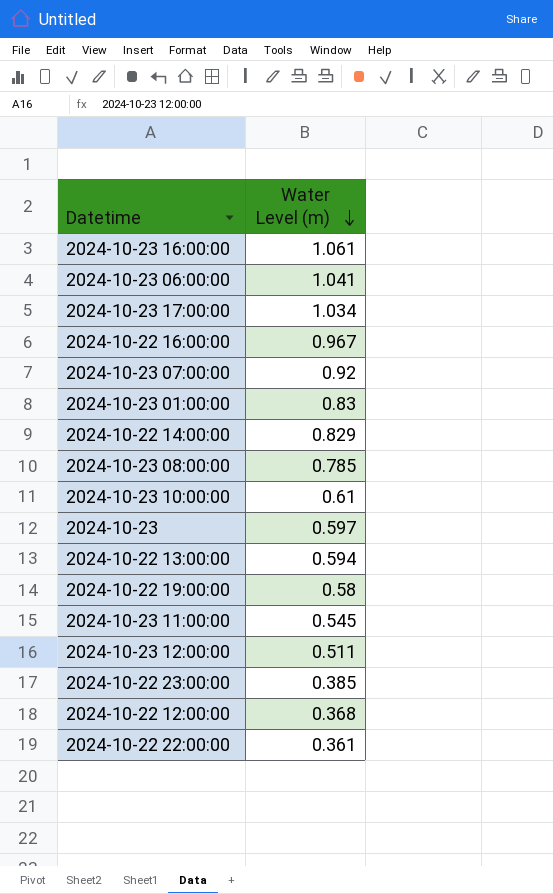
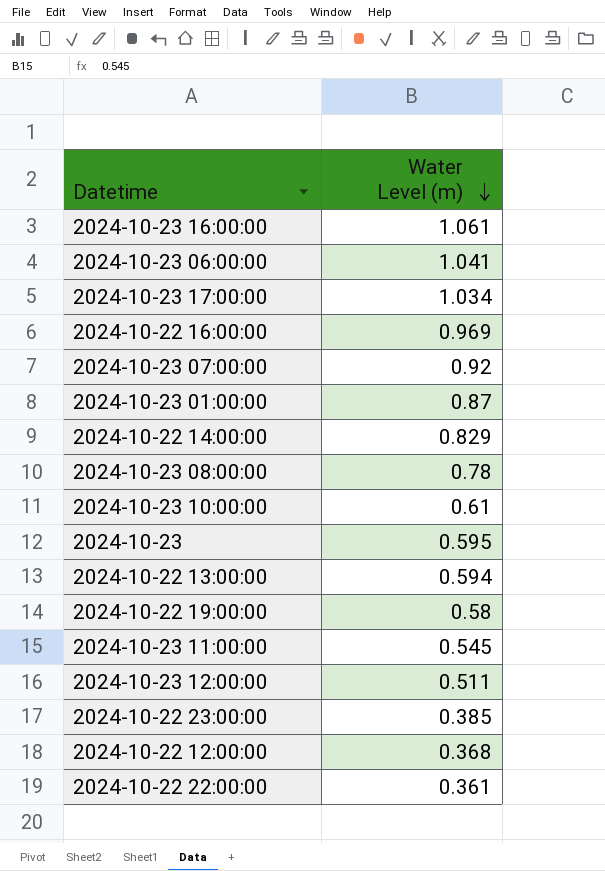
2024-10-22 16:00:00 | Water Level (m): 0.967 -> 0.969
2024-10-23 01:00:00 | Water Level (m): 0.83 -> 0.87
2024-10-23 08:00:00 | Water Level (m): 0.785 -> 0.78
2024-10-23 | Water Level (m): 0.597 -> 0.595

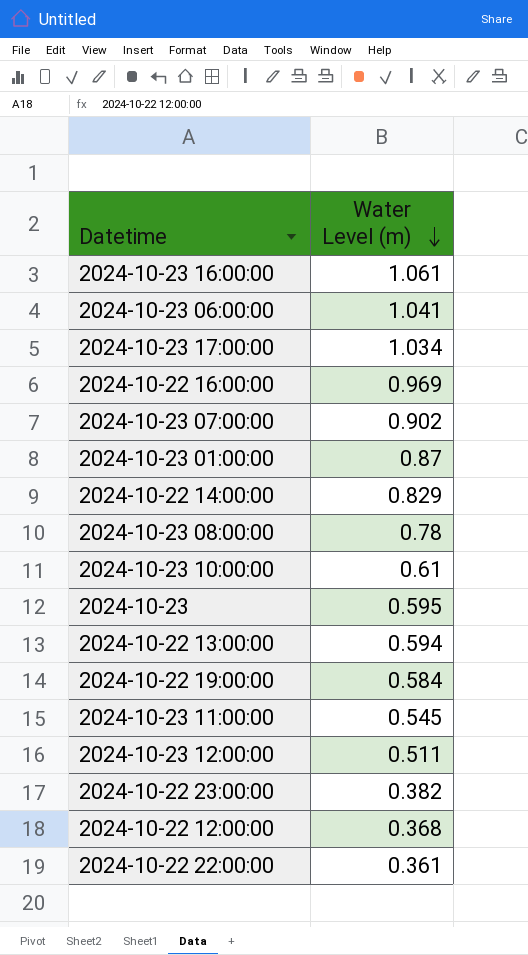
2024-10-23 07:00:00 | Water Level (m): 0.92 -> 0.902
2024-10-22 19:00:00 | Water Level (m): 0.58 -> 0.584
2024-10-22 23:00:00 | Water Level (m): 0.385 -> 0.382

